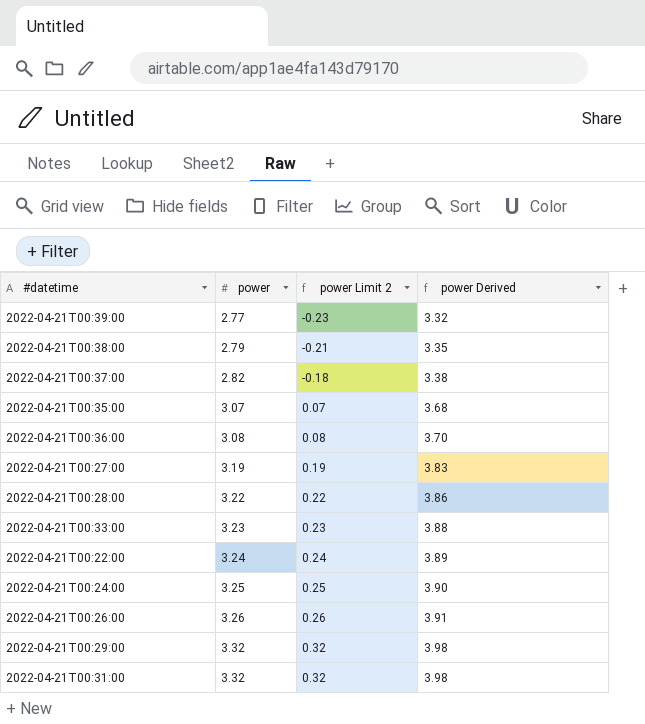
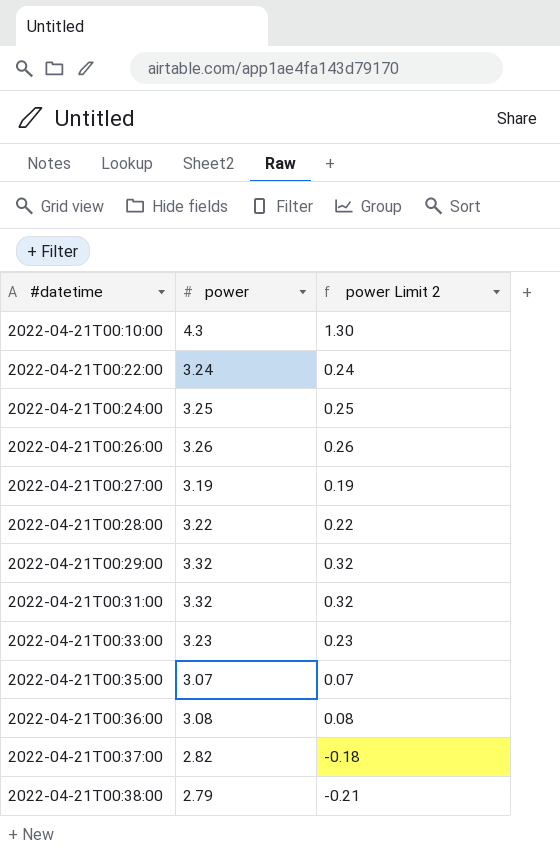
row order: power ascending -> #datetime ascending
column power Derived | formula: [power] * 1.2 -> none
row 2022-04-21T00:39:00: 2.77 | -0.23 | 3.32 -> none
row 2022-04-21T00:10:00: none -> 4.3 | 1.30

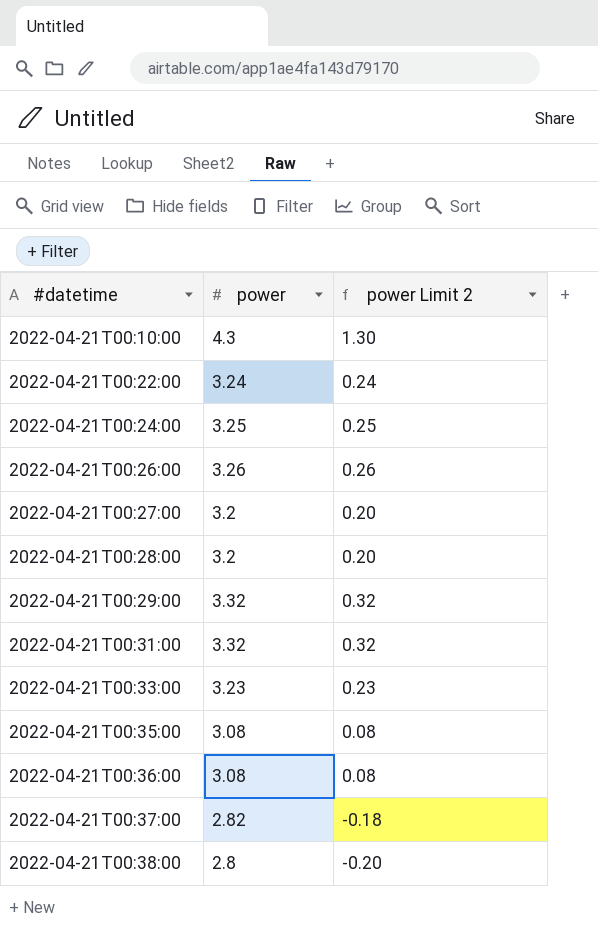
2022-04-21T00:27:00 | power: 3.19 -> 3.2
2022-04-21T00:27:00 | power Limit 2: 0.19 -> 0.20
2022-04-21T00:28:00 | power: 3.22 -> 3.2
2022-04-21T00:28:00 | power Limit 2: 0.22 -> 0.20
2022-04-21T00:35:00 | power: 3.07 -> 3.08
2022-04-21T00:35:00 | power Limit 2: 0.07 -> 0.08
2022-04-21T00:38:00 | power: 2.79 -> 2.8
2022-04-21T00:38:00 | power Limit 2: -0.21 -> -0.20

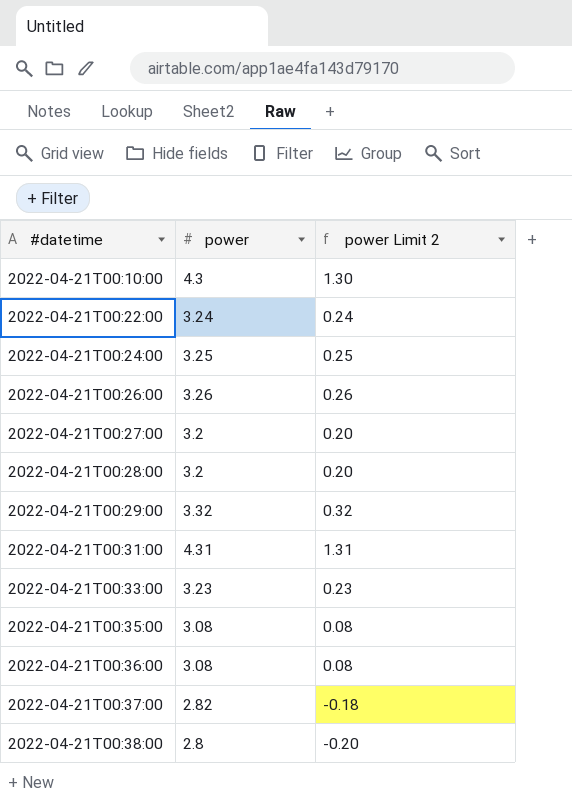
2022-04-21T00:31:00 | power: 3.32 -> 4.31
2022-04-21T00:31:00 | power Limit 2: 0.32 -> 1.31

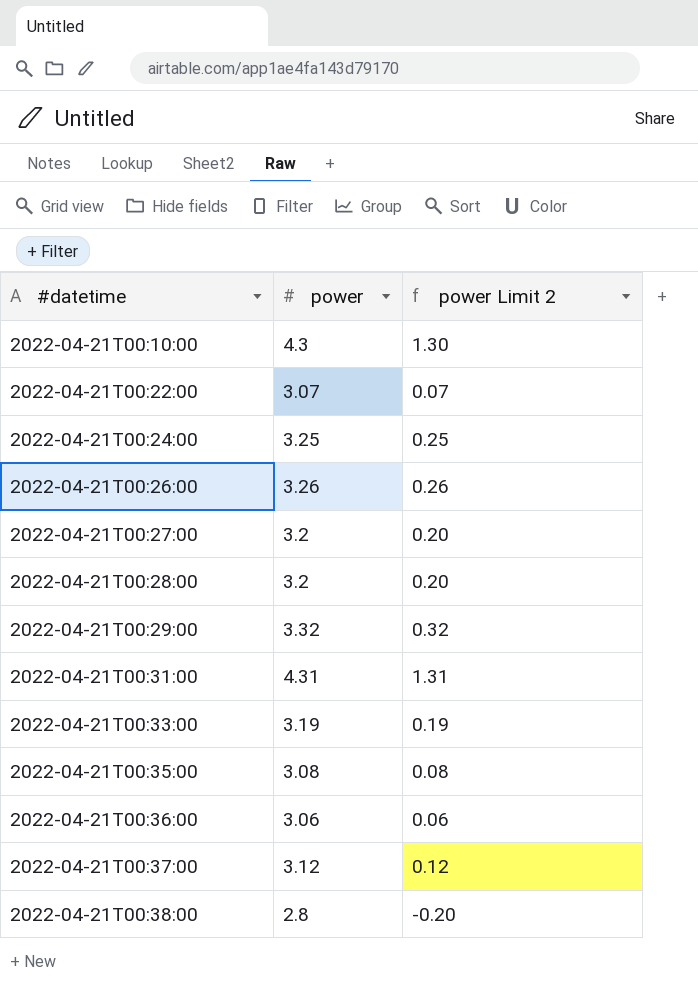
2022-04-21T00:22:00 | power: 3.24 -> 3.07
2022-04-21T00:22:00 | power Limit 2: 0.24 -> 0.07
2022-04-21T00:33:00 | power: 3.23 -> 3.19
2022-04-21T00:33:00 | power Limit 2: 0.23 -> 0.19
2022-04-21T00:36:00 | power: 3.08 -> 3.06
2022-04-21T00:36:00 | power Limit 2: 0.08 -> 0.06
2022-04-21T00:37:00 | power: 2.82 -> 3.12
2022-04-21T00:37:00 | power Limit 2: -0.18 -> 0.12

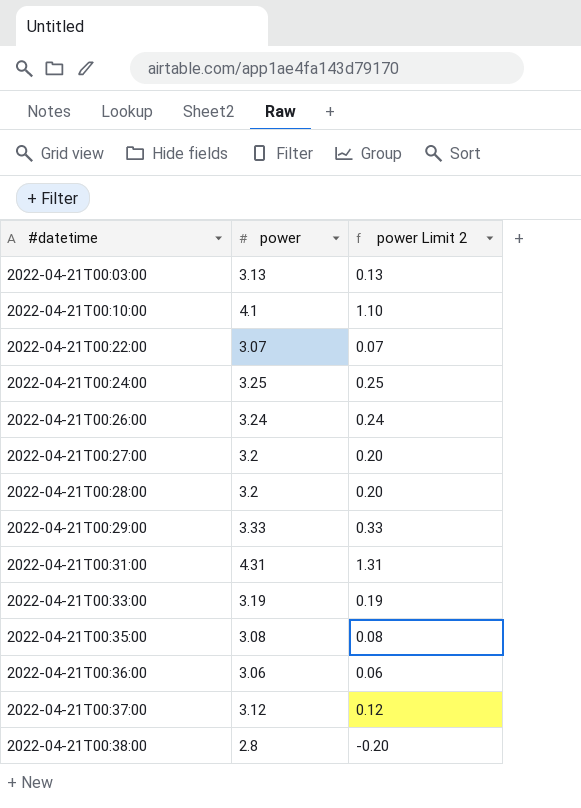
row 2022-04-21T00:03:00: none -> 3.13 | 0.13
2022-04-21T00:10:00 | power: 4.3 -> 4.1
2022-04-21T00:10:00 | power Limit 2: 1.30 -> 1.10
2022-04-21T00:26:00 | power: 3.26 -> 3.24
2022-04-21T00:26:00 | power Limit 2: 0.26 -> 0.24
2022-04-21T00:29:00 | power: 3.32 -> 3.33
2022-04-21T00:29:00 | power Limit 2: 0.32 -> 0.33

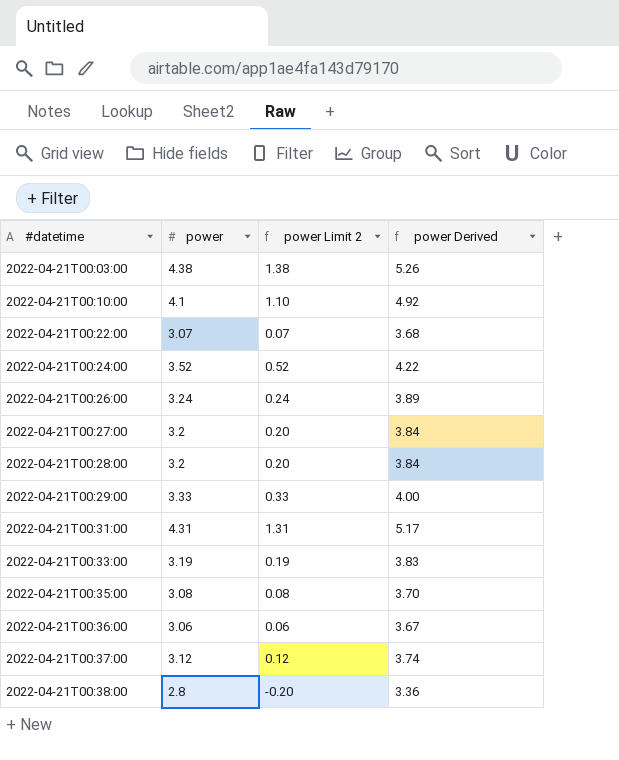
column power Derived | formula: none -> [power] * 1.2
2022-04-21T00:03:00 | power: 3.13 -> 4.38
2022-04-21T00:03:00 | power Limit 2: 0.13 -> 1.38
2022-04-21T00:24:00 | power: 3.25 -> 3.52
2022-04-21T00:24:00 | power Limit 2: 0.25 -> 0.52

